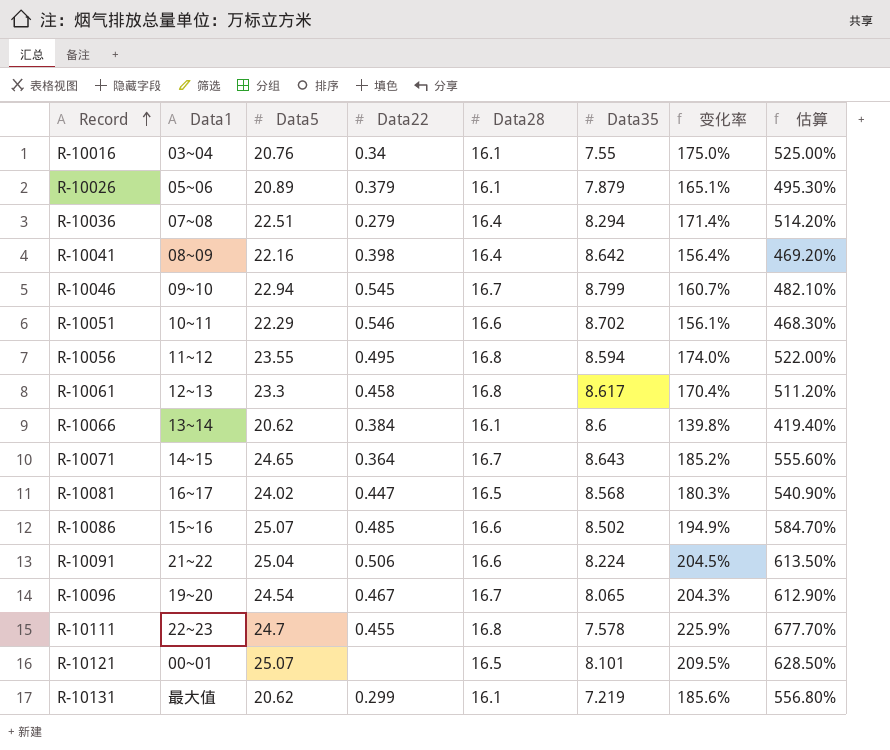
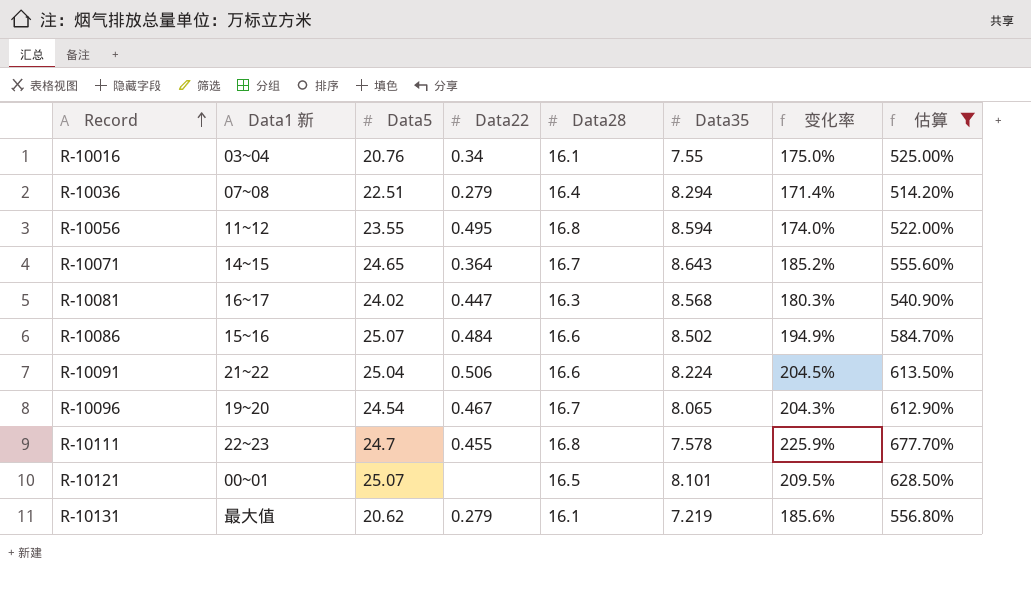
filter: none -> 估算 >= 514.20%
column name: Data1 -> Data1 新
R-10081 | Data28: 16.5 -> 16.3
R-10086 | Data22: 0.485 -> 0.484
R-10131 | Data22: 0.299 -> 0.279

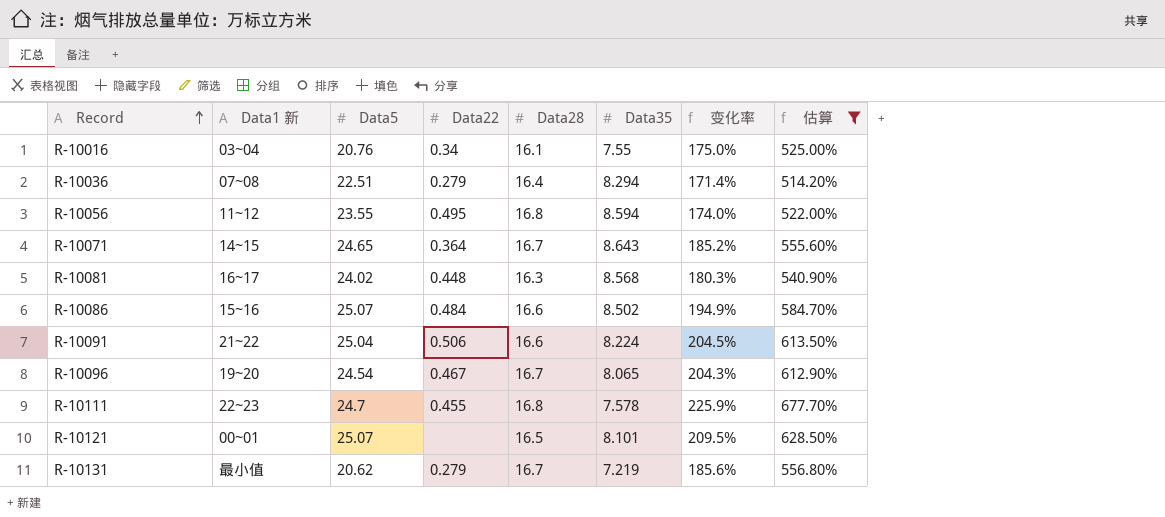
R-10081 | Data22: 0.447 -> 0.448
R-10131 | Data1 新: 最大值 -> 最小值
R-10131 | Data28: 16.1 -> 16.7

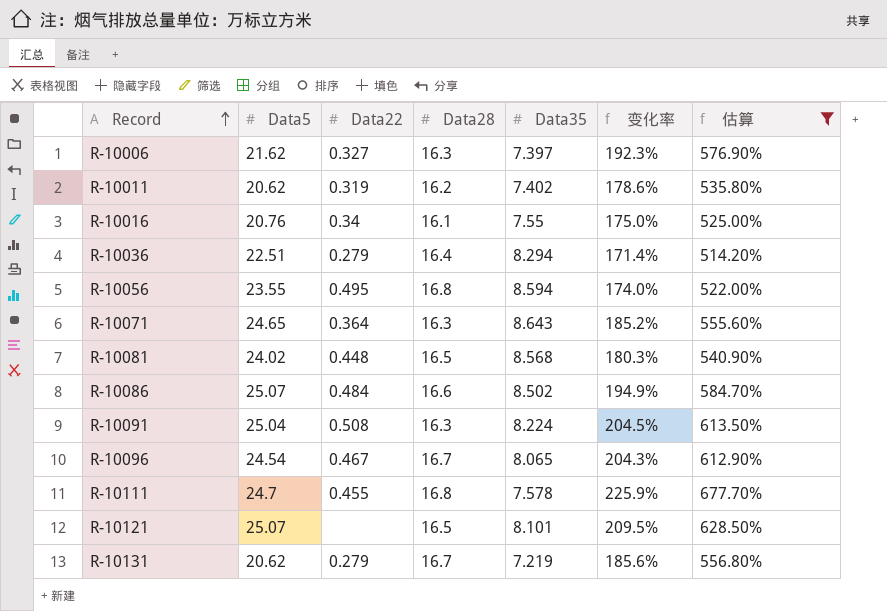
column Data1 新 | position: 2 -> none
row R-10006: none -> 21.62 | 0.327 | 16.3 | 7.397 | 192.3% | 576.90%
row R-10011: none -> 20.62 | 0.319 | 16.2 | 7.402 | 178.6% | 535.80%
R-10071 | Data28: 16.7 -> 16.3
R-10081 | Data28: 16.3 -> 16.5
R-10091 | Data22: 0.506 -> 0.508
R-10091 | Data28: 16.6 -> 16.3

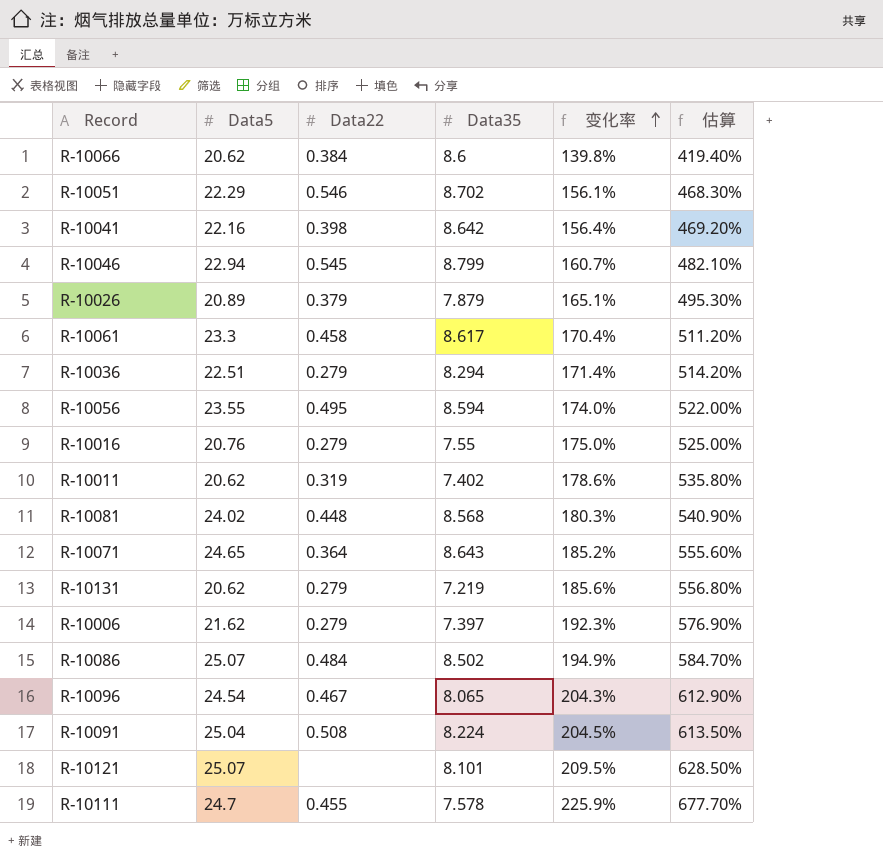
filter: 估算 >= 514.20% -> none
row order: Record ascending -> 变化率 ascending
column Data28 | position: 4 -> none
R-10016 | Data22: 0.34 -> 0.279
R-10006 | Data22: 0.327 -> 0.279

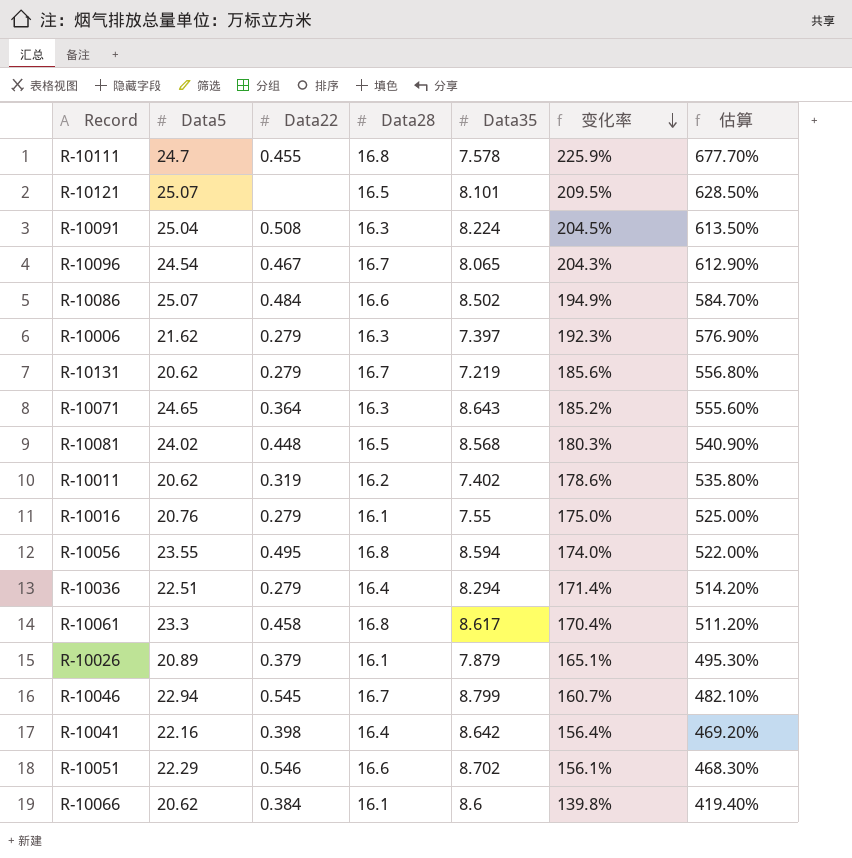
row order: 变化率 ascending -> 变化率 descending
column Data28 | position: none -> 4

